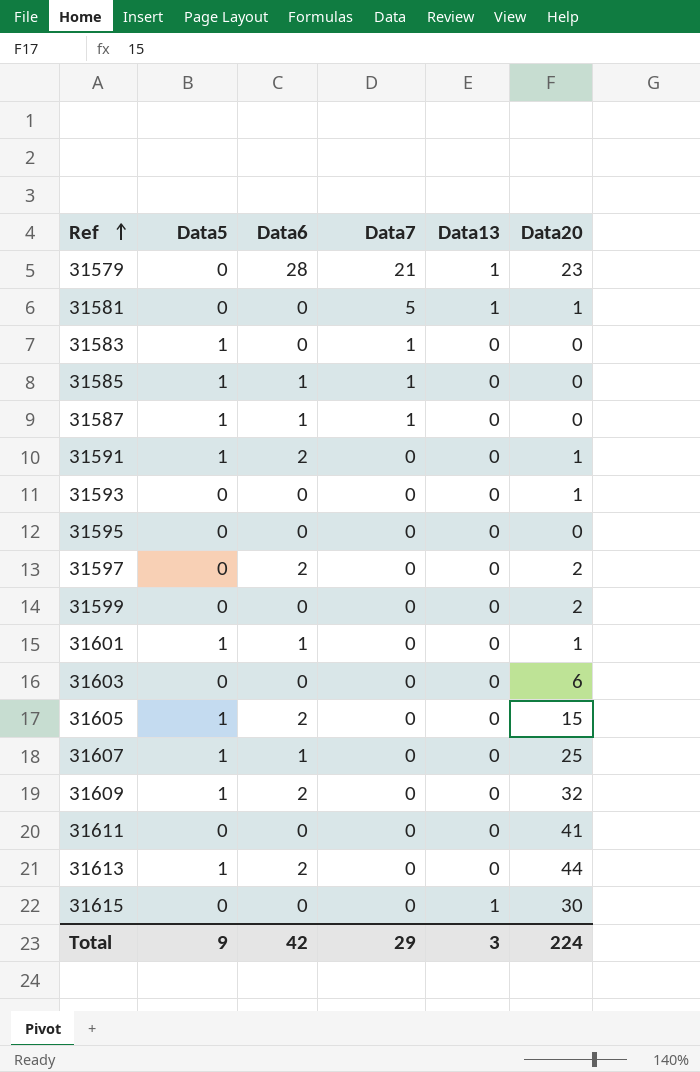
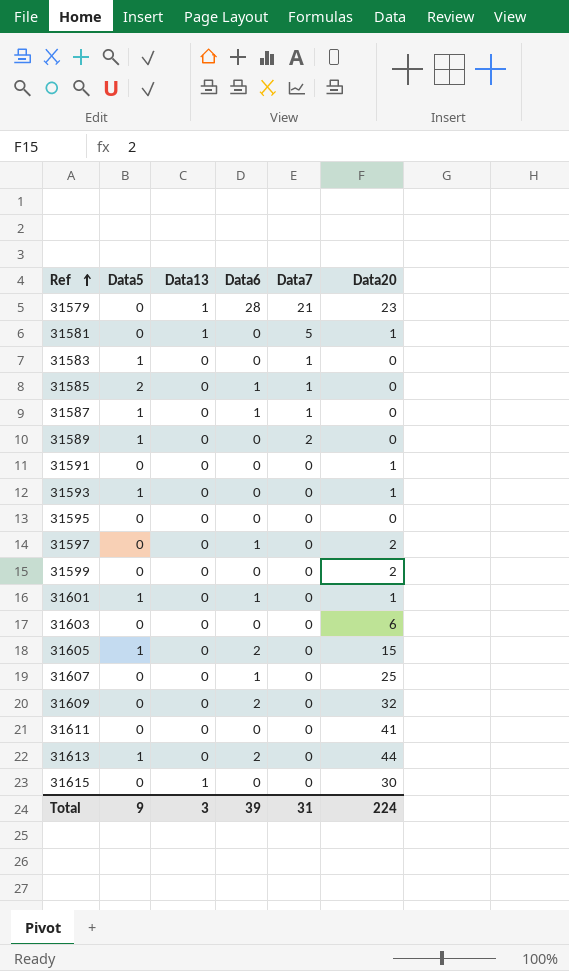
column Data13 | position: 5 -> 3
31585 | Data5: 1 -> 2
row 31589: none -> 1 | 0 | 0 | 2 | 0
31591 | Data5: 1 -> 0
31591 | Data6: 2 -> 0
31593 | Data5: 0 -> 1
31597 | Data6: 2 -> 1
31607 | Data5: 1 -> 0
31609 | Data5: 1 -> 0
Total | Data6: 42 -> 39
Total | Data7: 29 -> 31

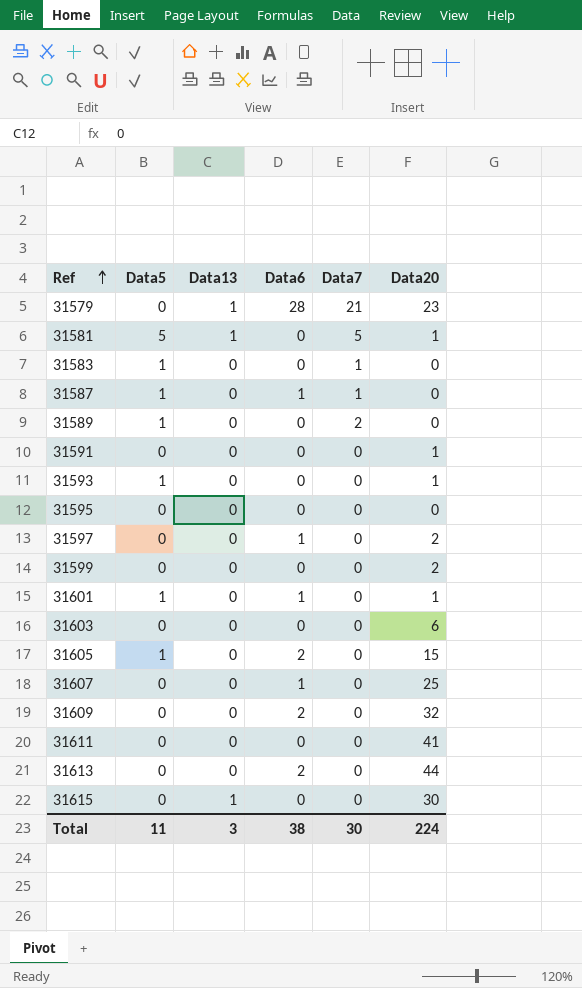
row 31585: 2 | 0 | 1 | 1 | 0 -> none
31581 | Data5: 0 -> 5
31613 | Data5: 1 -> 0
Total | Data5: 9 -> 11
Total | Data6: 39 -> 38
Total | Data7: 31 -> 30

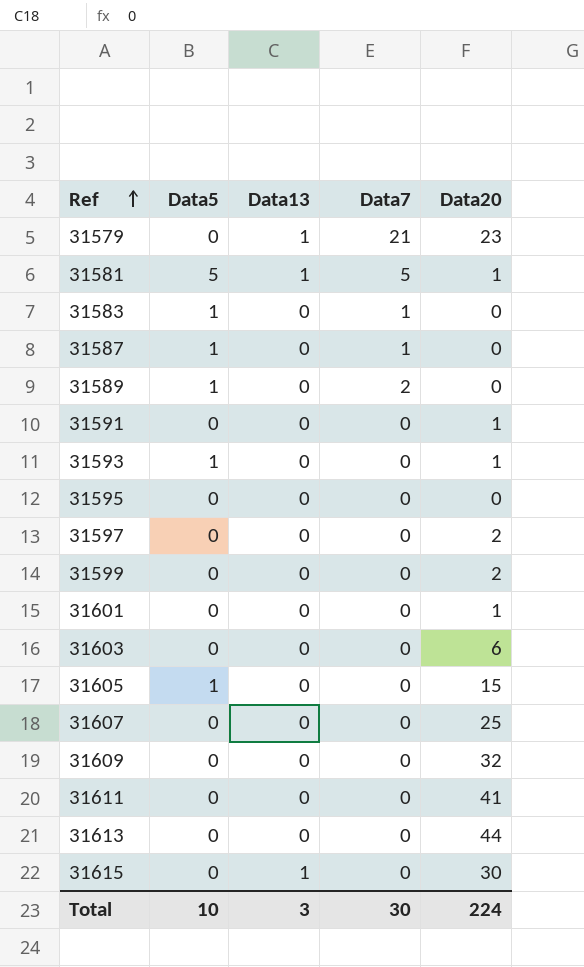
column Data6 | position: 4 -> none
31601 | Data5: 1 -> 0
Total | Data5: 11 -> 10

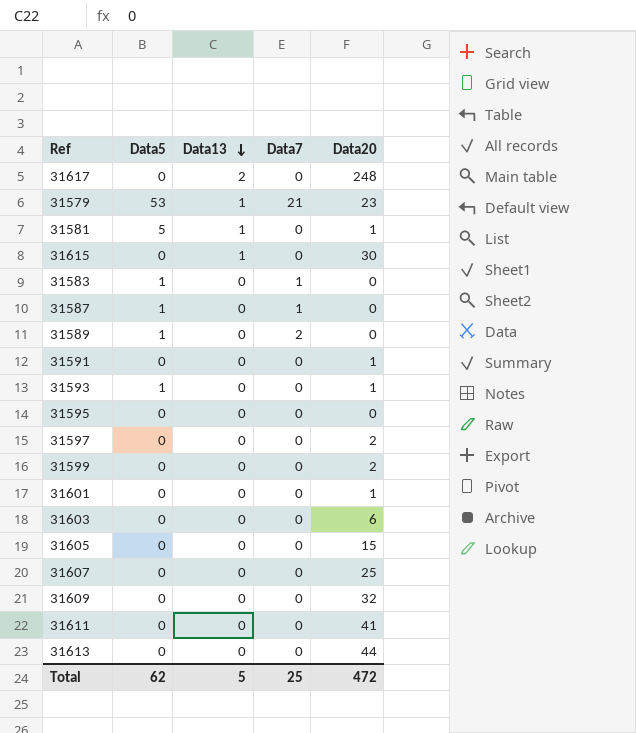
row order: Ref ascending -> Data13 descending
row 31617: none -> 0 | 2 | 0 | 248
31579 | Data5: 0 -> 53
31581 | Data7: 5 -> 0
31605 | Data5: 1 -> 0
Total | Data5: 10 -> 62
Total | Data13: 3 -> 5
Total | Data7: 30 -> 25
Total | Data20: 224 -> 472

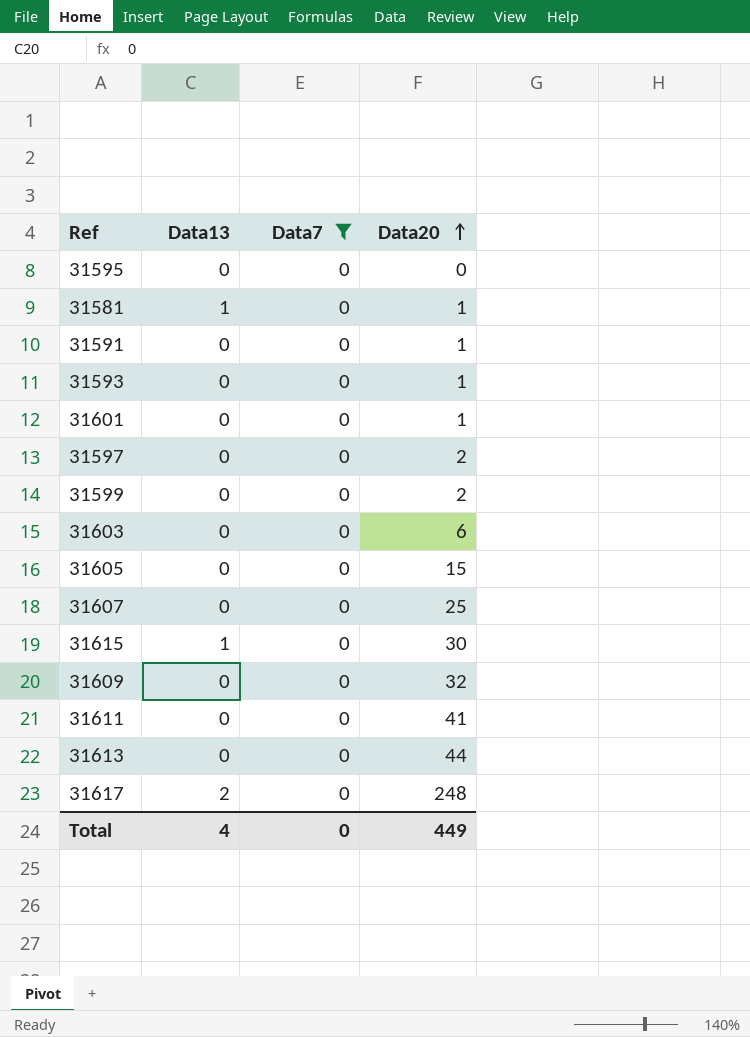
filter: none -> Data7 = 0
row order: Data13 descending -> Data20 ascending
column Data5 | position: 2 -> none
Total | Data13: 5 -> 4
Total | Data7: 25 -> 0
Total | Data20: 472 -> 449

